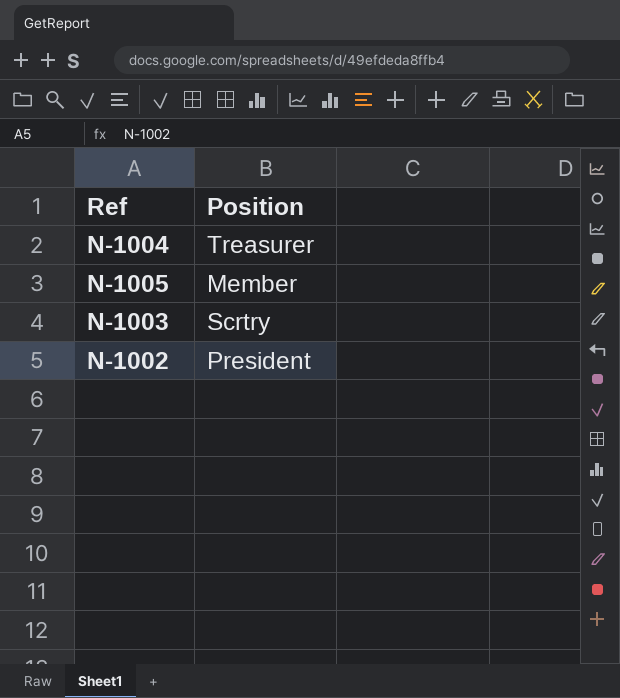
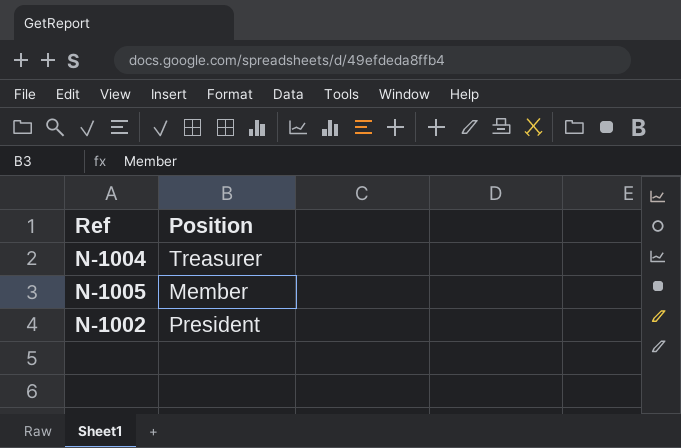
row N-1003: Scrtry -> none

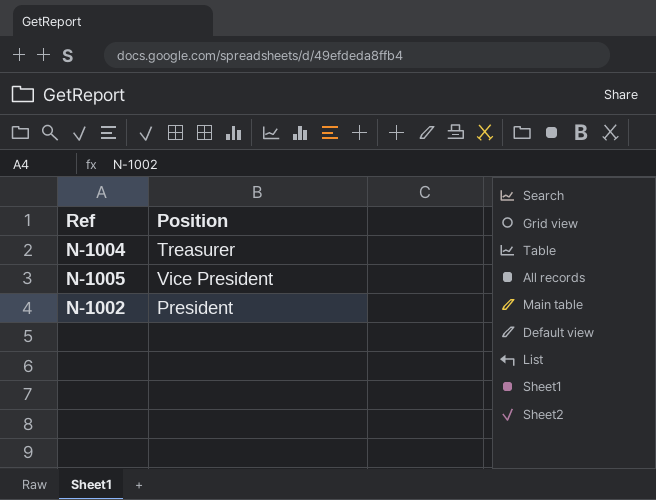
N-1005 | Position: Member -> Vice President

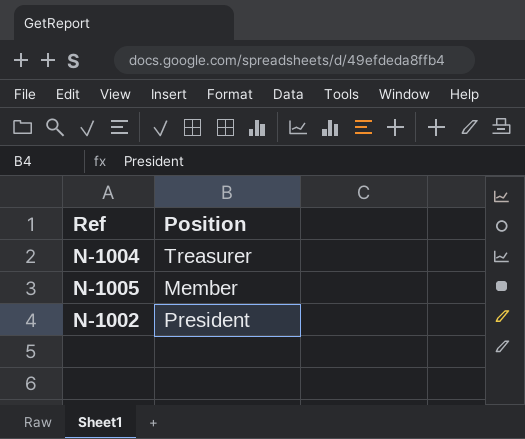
N-1005 | Position: Vice President -> Member

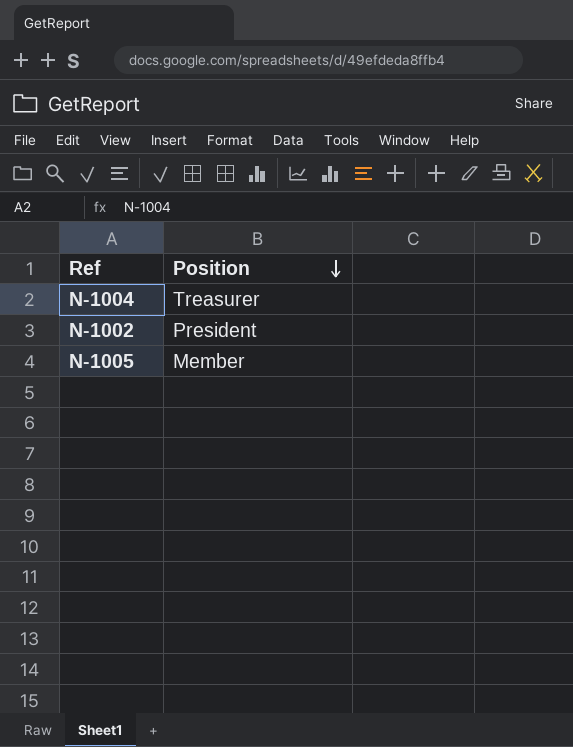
row order: none -> Position descending

